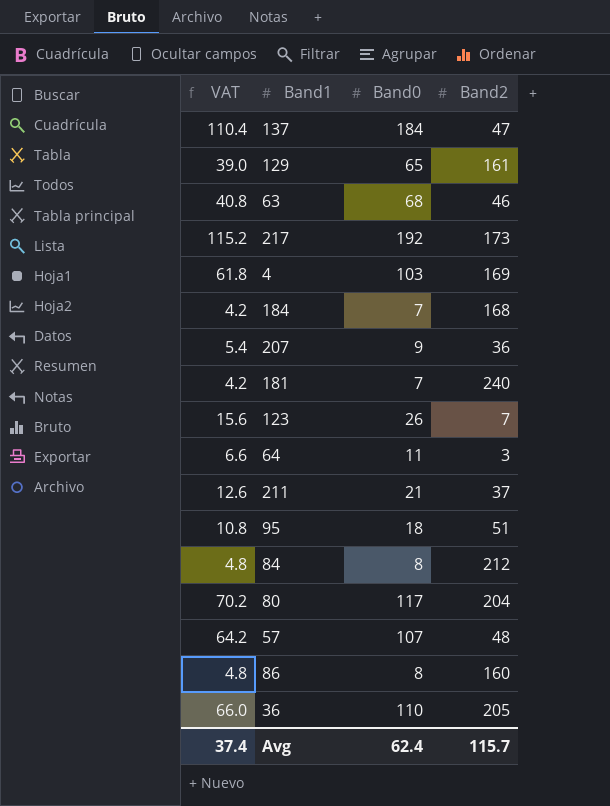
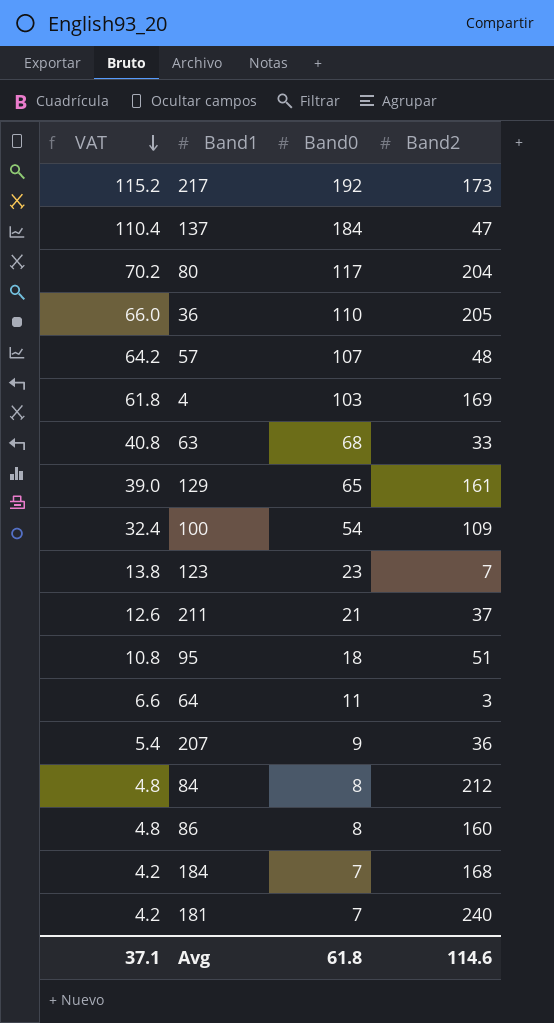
row order: none -> VAT descending
63 | Band2: 46 -> 33
row 100: none -> 32.4 | 54 | 109
123 | VAT: 15.6 -> 13.8
123 | Band0: 26 -> 23
Avg | VAT: 37.4 -> 37.1
Avg | Band0: 62.4 -> 61.8
Avg | Band2: 115.7 -> 114.6

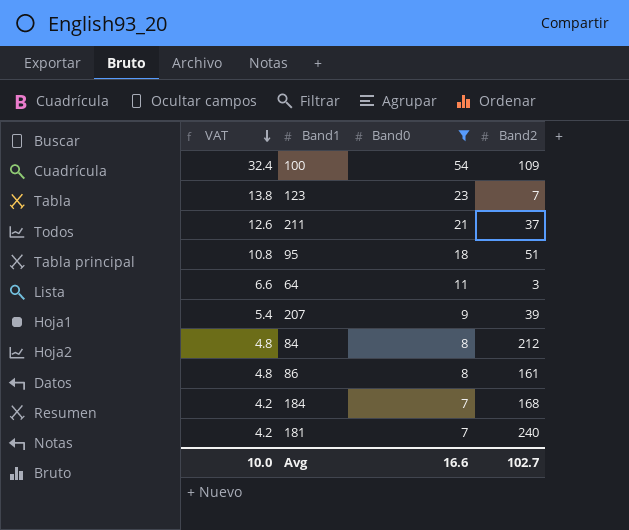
filter: none -> Band0 <= 54
207 | Band2: 36 -> 39
86 | Band2: 160 -> 161
Avg | VAT: 37.1 -> 10.0
Avg | Band0: 61.8 -> 16.6
Avg | Band2: 114.6 -> 102.7

